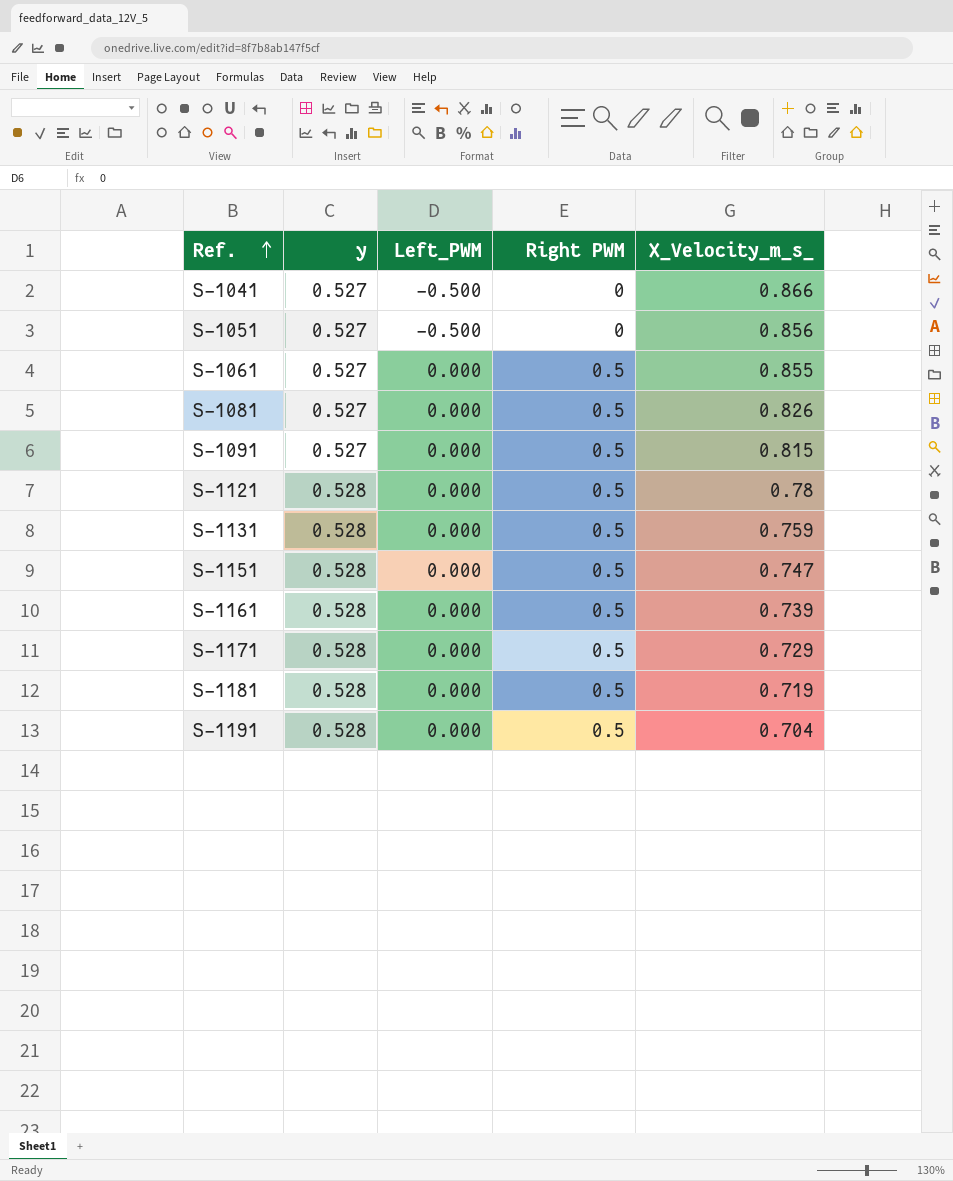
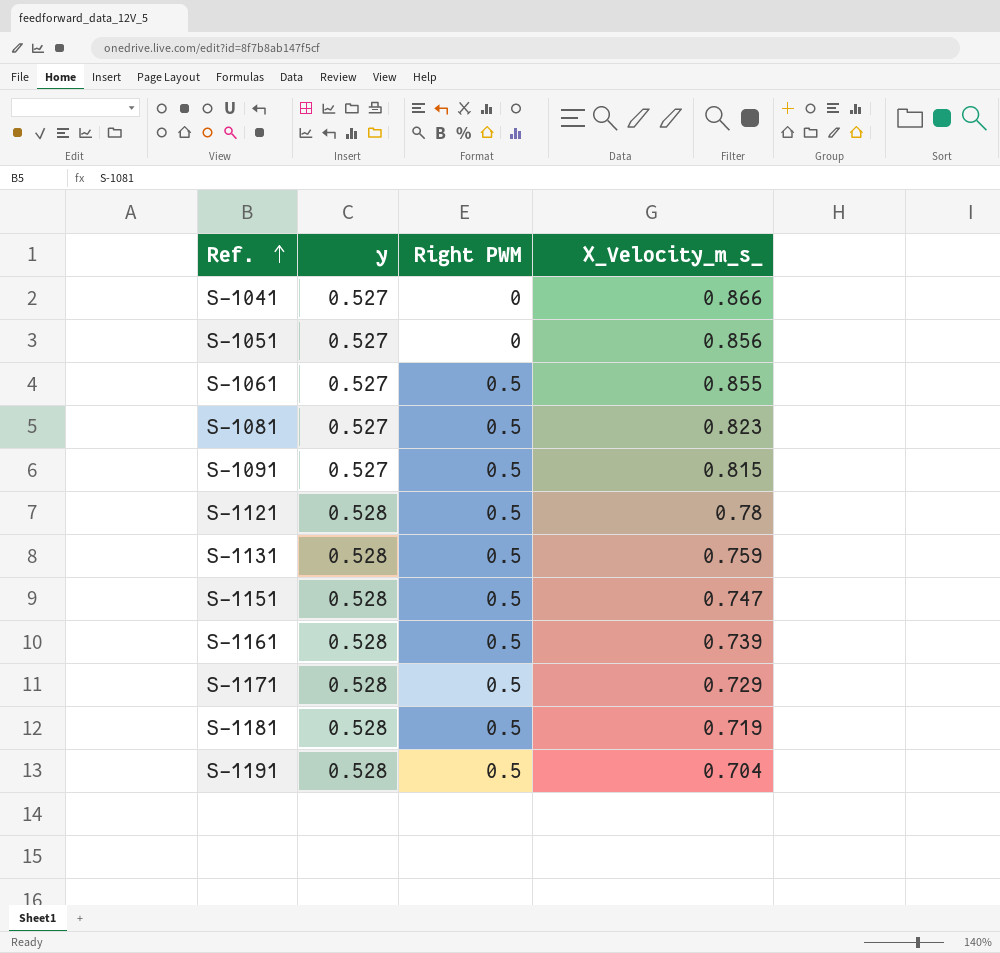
column Left_PWM | position: 3 -> none
S-1081 | X_Velocity_m_s_: 0.826 -> 0.823

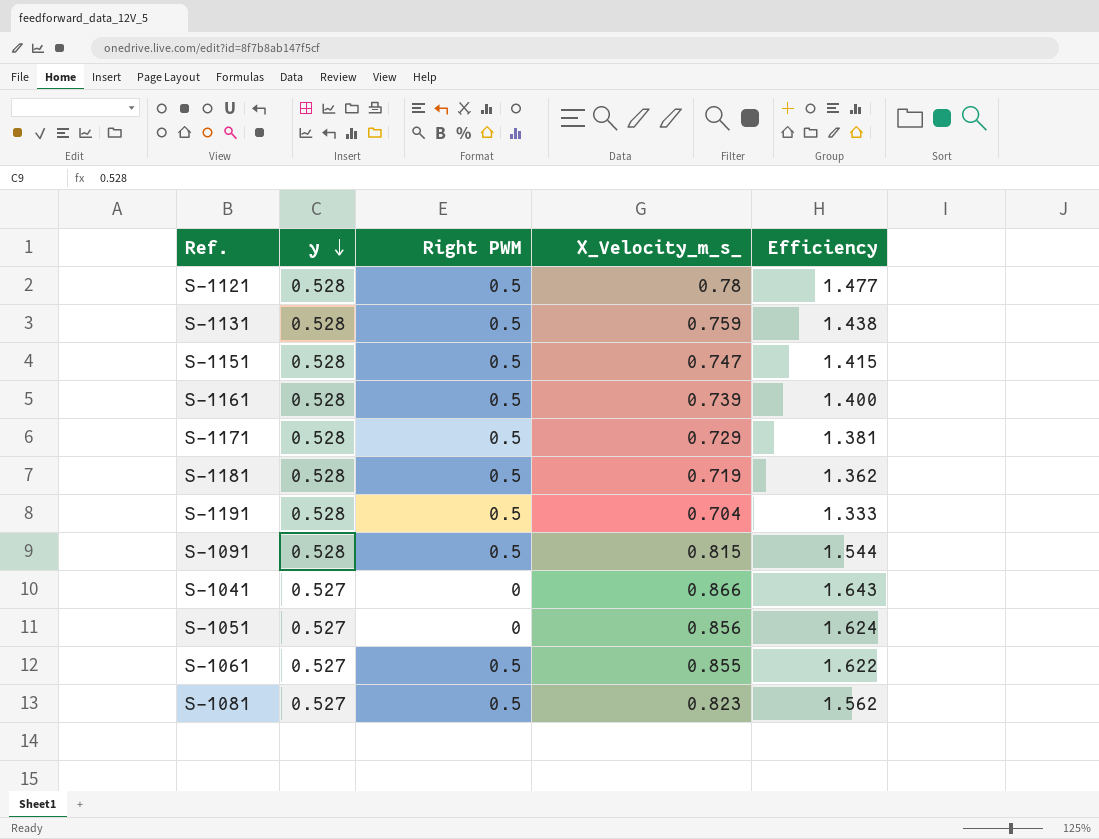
row order: Ref. ascending -> y descending
column Efficiency | formula: none -> [X_Velocity_m_s_] / [y]
S-1091 | y: 0.527 -> 0.528

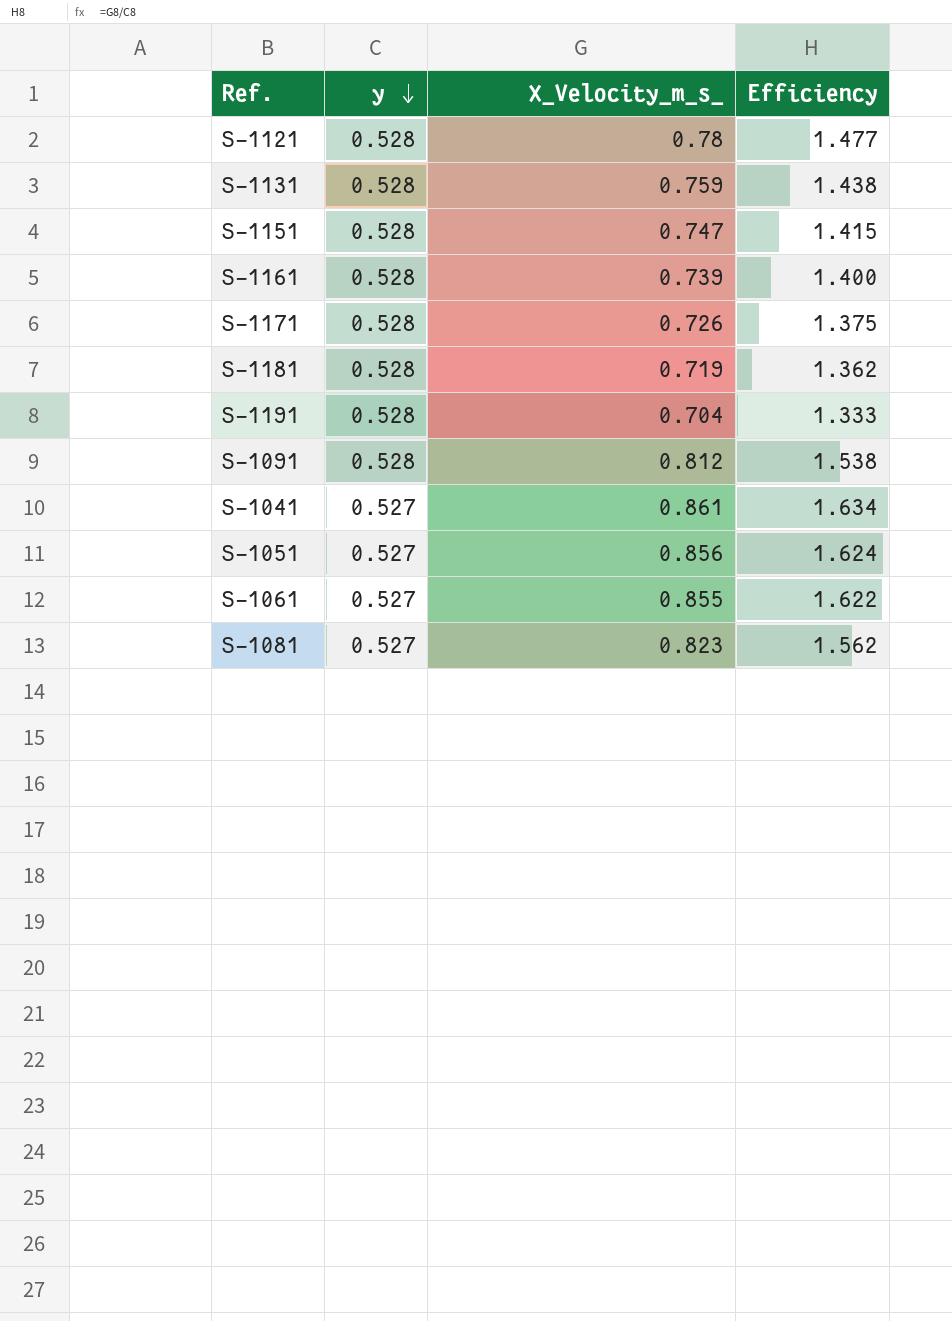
column Right PWM | position: 3 -> none
S-1171 | X_Velocity_m_s_: 0.729 -> 0.726
S-1171 | Efficiency: 1.381 -> 1.375
S-1091 | X_Velocity_m_s_: 0.815 -> 0.812
S-1091 | Efficiency: 1.544 -> 1.538
S-1041 | X_Velocity_m_s_: 0.866 -> 0.861
S-1041 | Efficiency: 1.643 -> 1.634

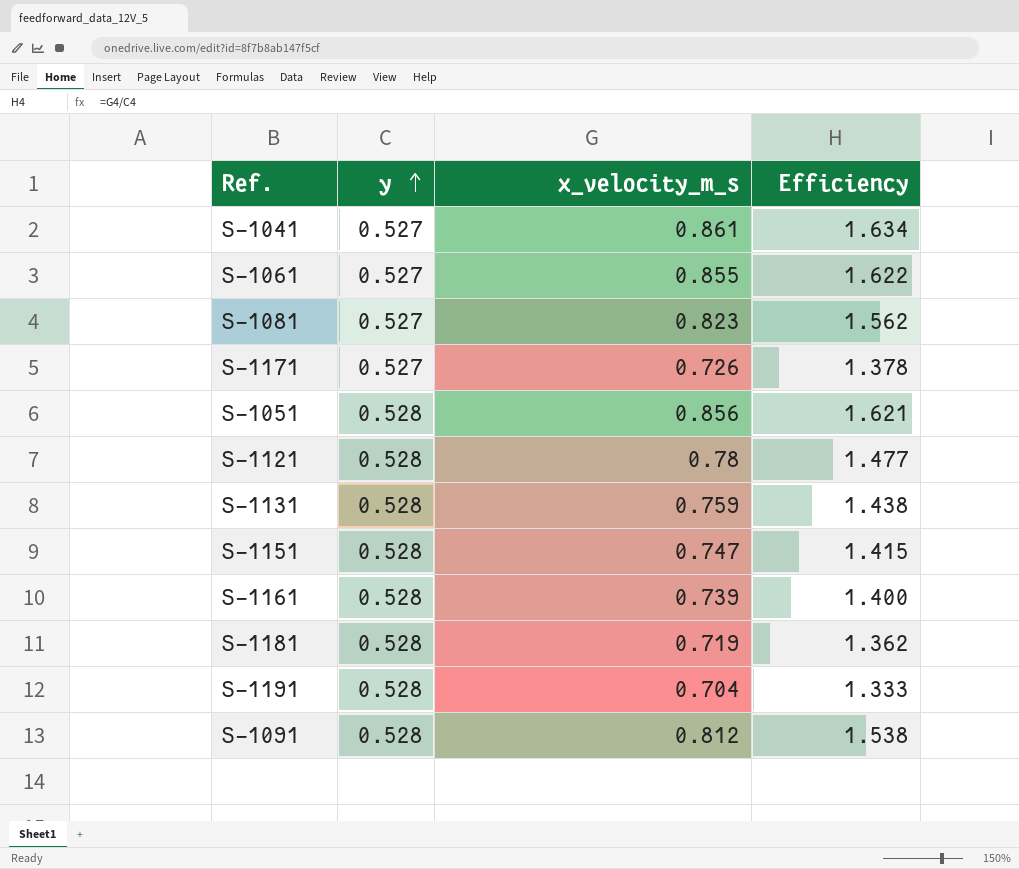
row order: y descending -> y ascending
column name: X_Velocity_m_s_ -> x_velocity_m_s
S-1171 | y: 0.528 -> 0.527
S-1171 | Efficiency: 1.375 -> 1.378
S-1051 | y: 0.527 -> 0.528
S-1051 | Efficiency: 1.624 -> 1.621

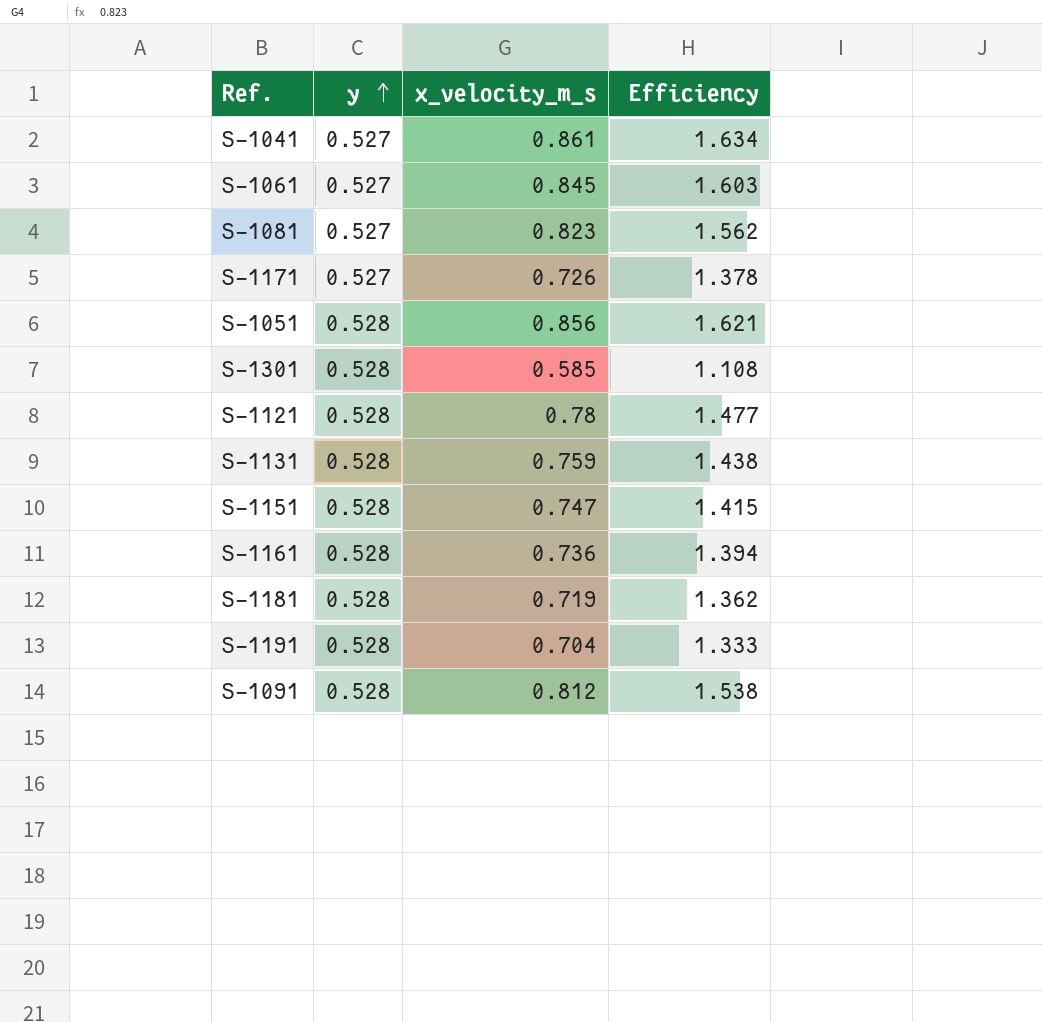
S-1061 | x_velocity_m_s: 0.855 -> 0.845
S-1061 | Efficiency: 1.622 -> 1.603
row S-1301: none -> 0.528 | 0.585 | 1.108
S-1161 | x_velocity_m_s: 0.739 -> 0.736
S-1161 | Efficiency: 1.400 -> 1.394

